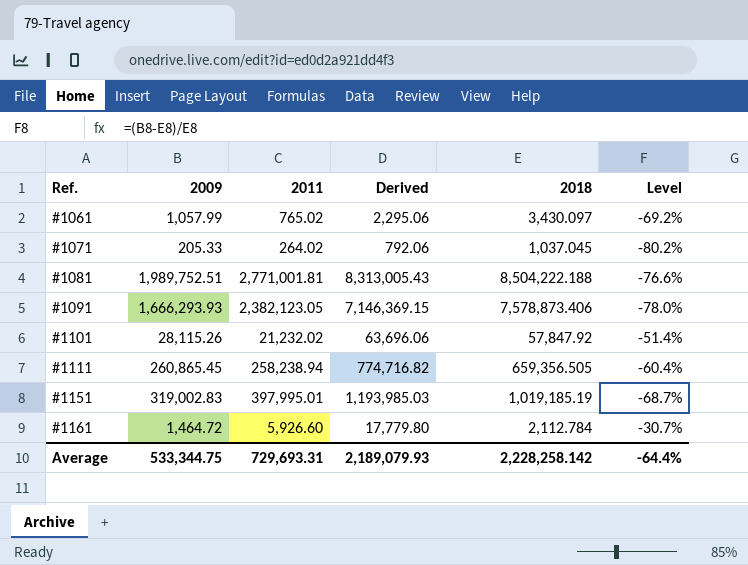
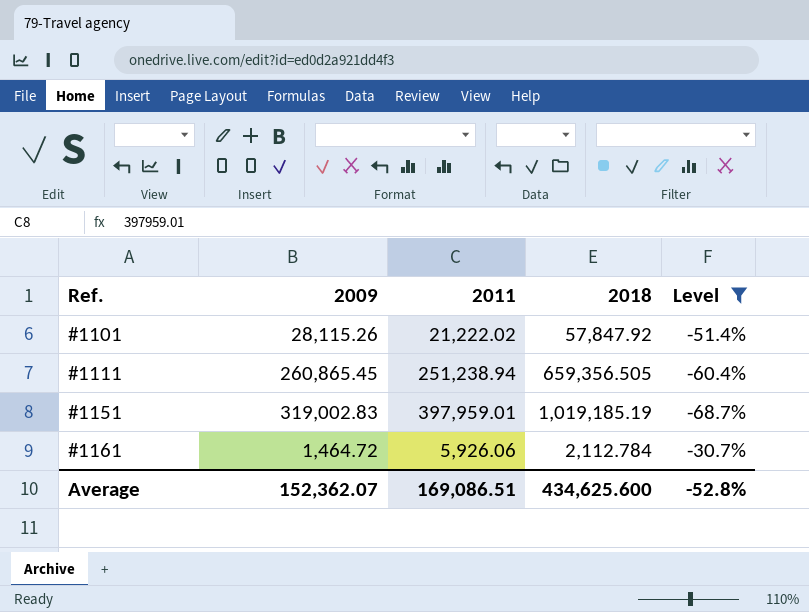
filter: none -> Level >= -68.7%
column Derived | formula: [2011] * 3 -> none
#1101 | 2011: 21,232.02 -> 21,222.02
#1111 | 2011: 258,238.94 -> 251,238.94
#1151 | 2011: 397,995.01 -> 397,959.01
#1161 | 2011: 5,926.60 -> 5,926.06
Average | 2009: 533,344.75 -> 152,362.07
Average | 2011: 729,693.31 -> 169,086.51
Average | 2018: 2,228,258.142 -> 434,625.600
Average | Level: -64.4% -> -52.8%

